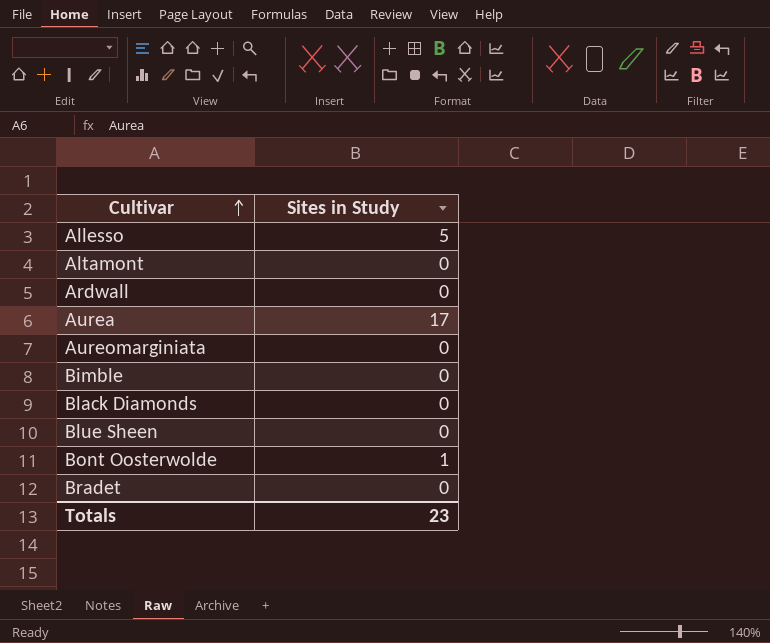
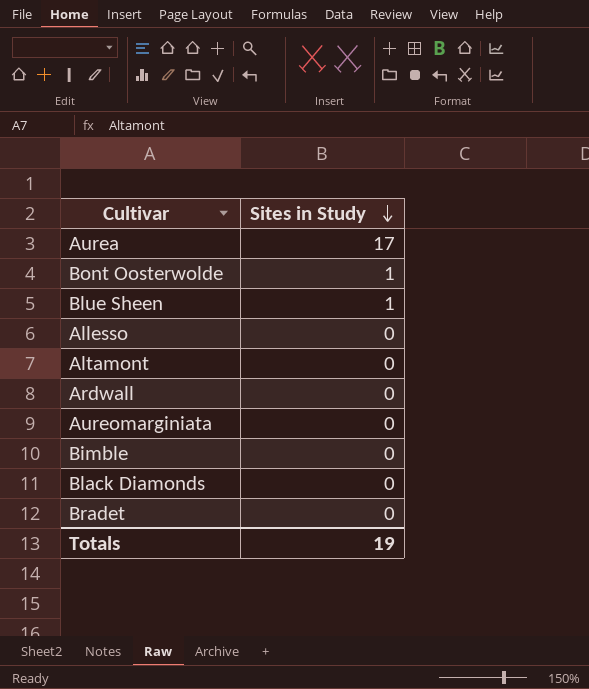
row order: Cultivar ascending -> Sites in Study descending
Blue Sheen | Sites in Study: 0 -> 1
Allesso | Sites in Study: 5 -> 0
Totals | Sites in Study: 23 -> 19

